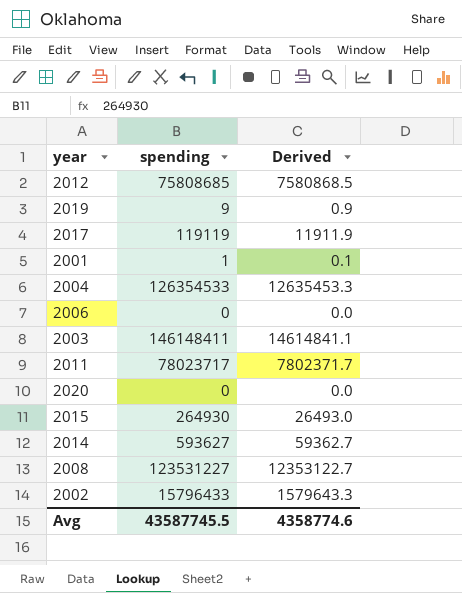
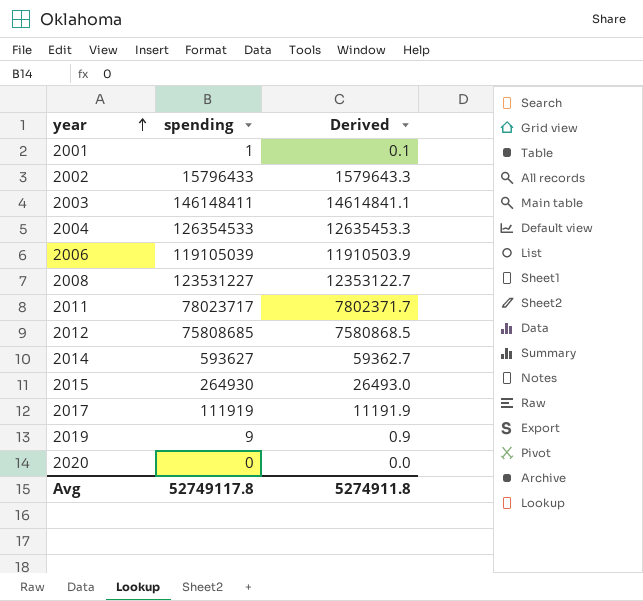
row order: none -> year ascending
2006 | spending: 0 -> 119105039
2006 | Derived: 0.0 -> 11910503.9
2017 | spending: 119119 -> 111919
2017 | Derived: 11911.9 -> 11191.9
Avg | spending: 43587745.5 -> 52749117.8
Avg | Derived: 4358774.6 -> 5274911.8

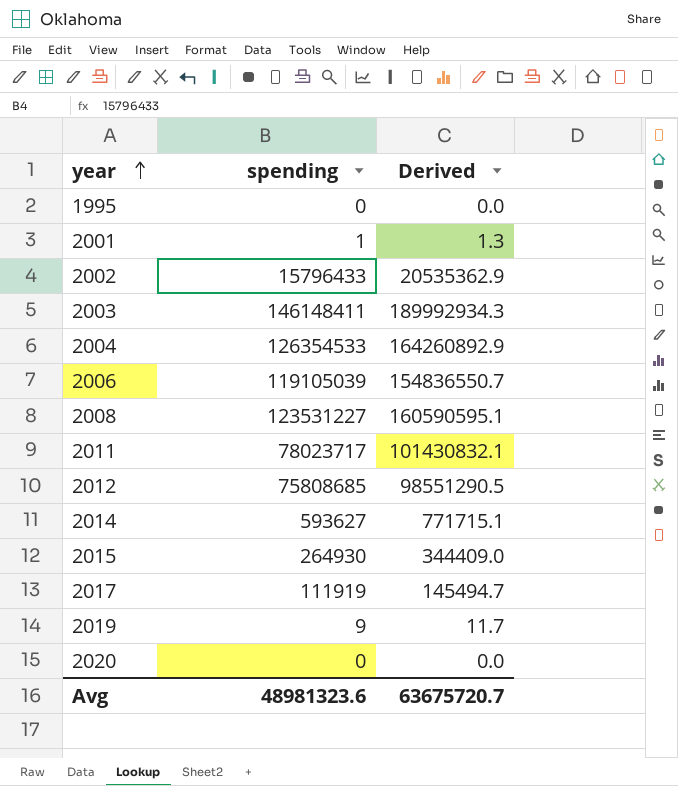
column Derived | formula: [spending] * 0.1 -> [spending] * 1.3
row 1995: none -> 0 | 0.0
Avg | spending: 52749117.8 -> 48981323.6
Avg | Derived: 5274911.8 -> 63675720.7

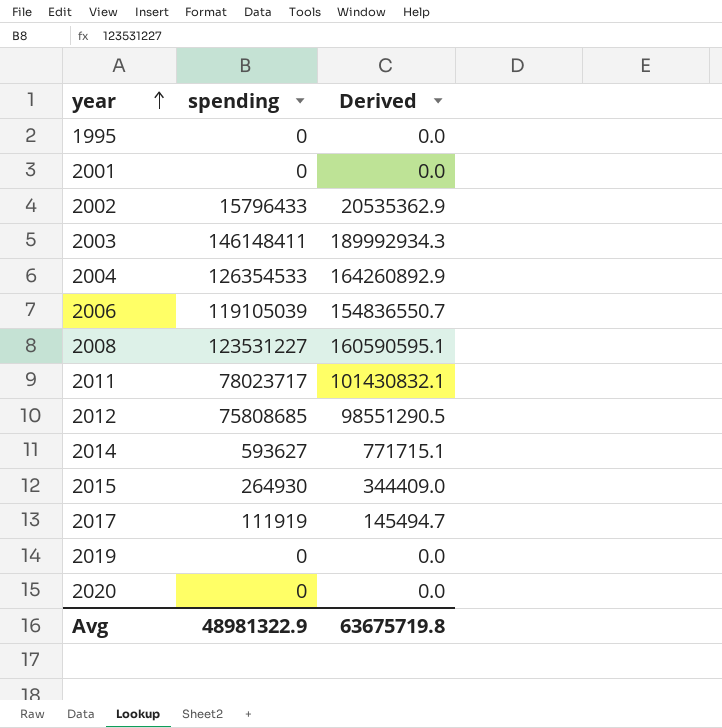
2001 | spending: 1 -> 0
2001 | Derived: 1.3 -> 0.0
2019 | spending: 9 -> 0
2019 | Derived: 11.7 -> 0.0
Avg | spending: 48981323.6 -> 48981322.9
Avg | Derived: 63675720.7 -> 63675719.8

